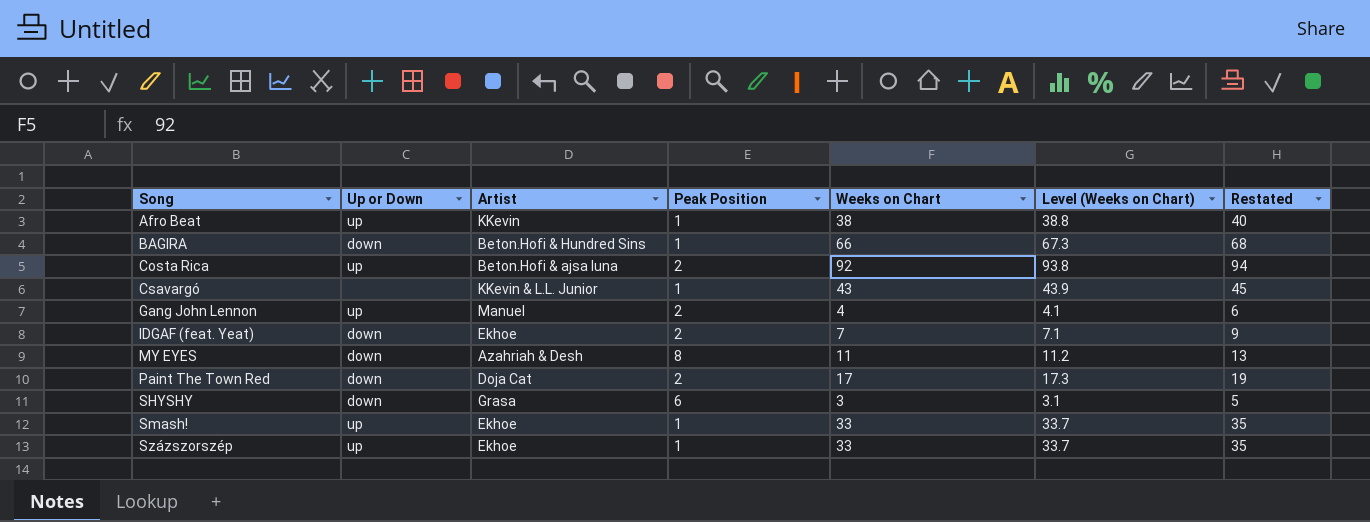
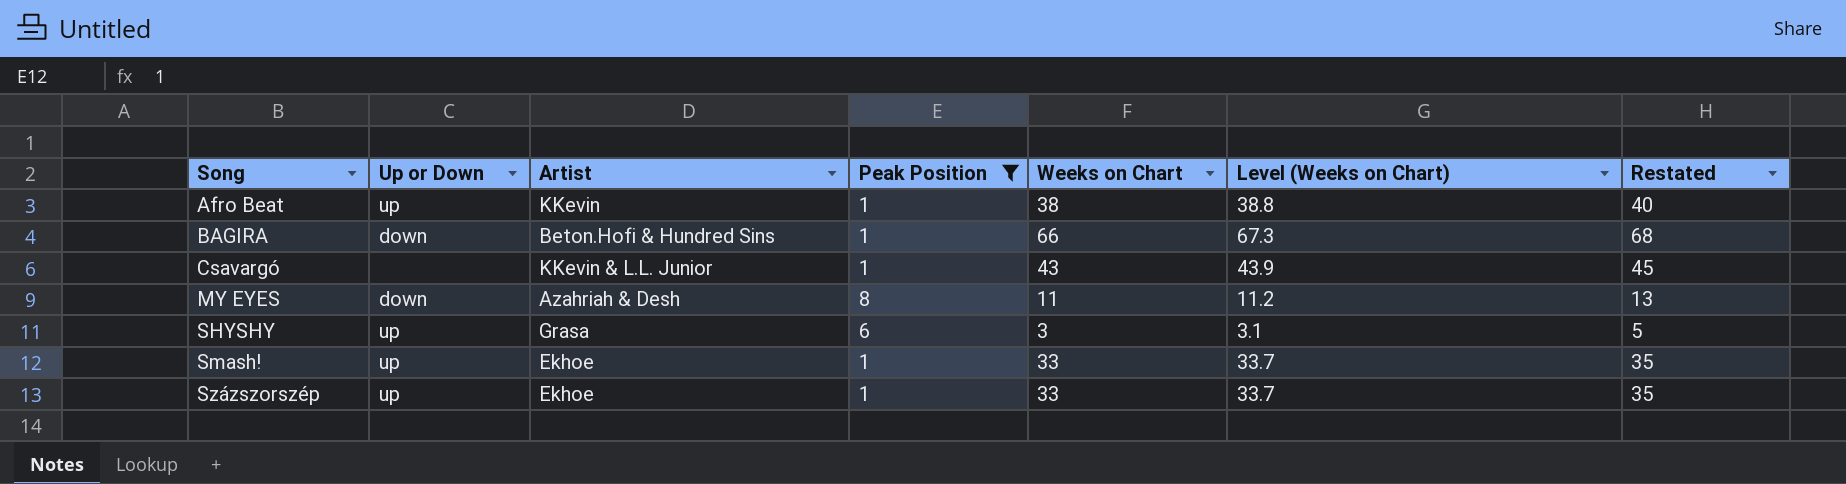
filter: none -> Peak Position != 2
SHYSHY | Up or Down: down -> up

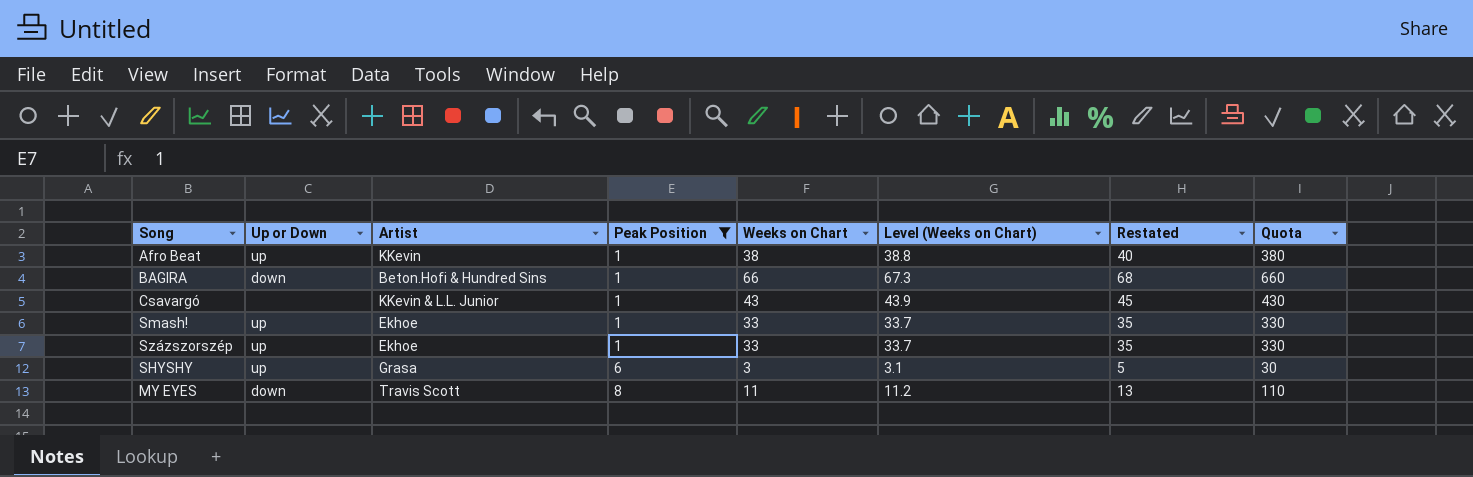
row order: Song ascending -> Peak Position ascending
column Quota | formula: none -> [Weeks on Chart] * 10
MY EYES | Artist: Azahriah & Desh -> Travis Scott

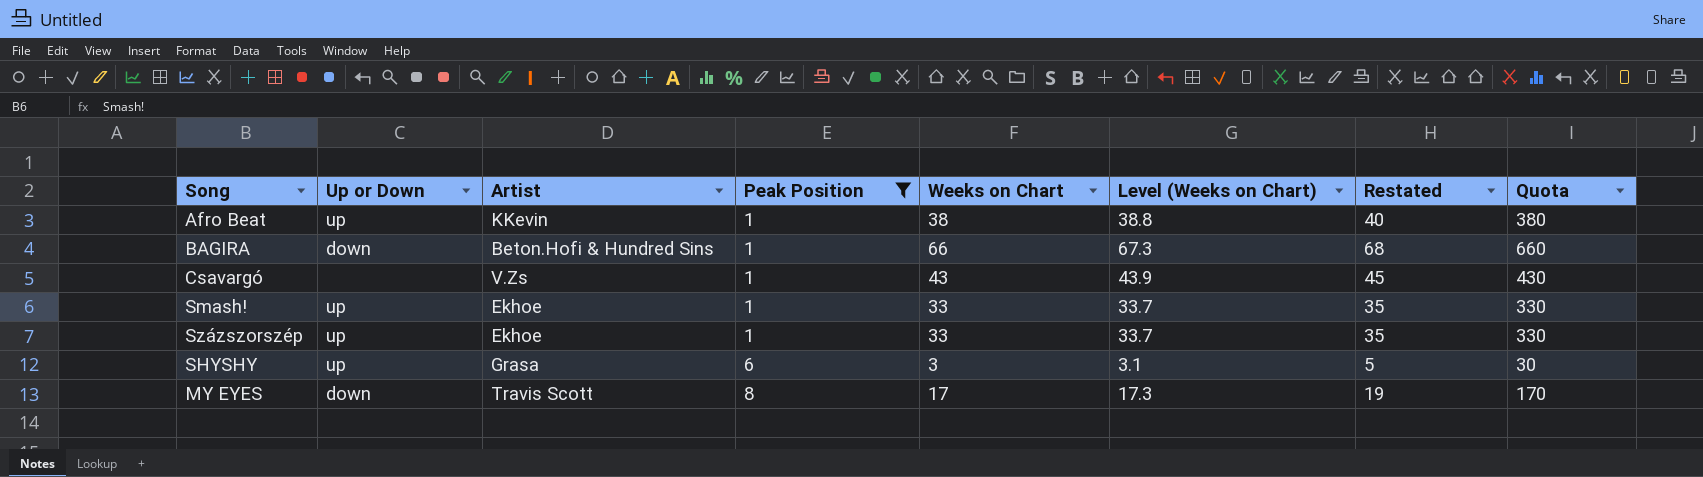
Csavargó | Artist: KKevin & L.L. Junior -> V.Zs
MY EYES | Weeks on Chart: 11 -> 17
MY EYES | Level (Weeks on Chart): 11.2 -> 17.3
MY EYES | Restated: 13 -> 19
MY EYES | Quota: 110 -> 170

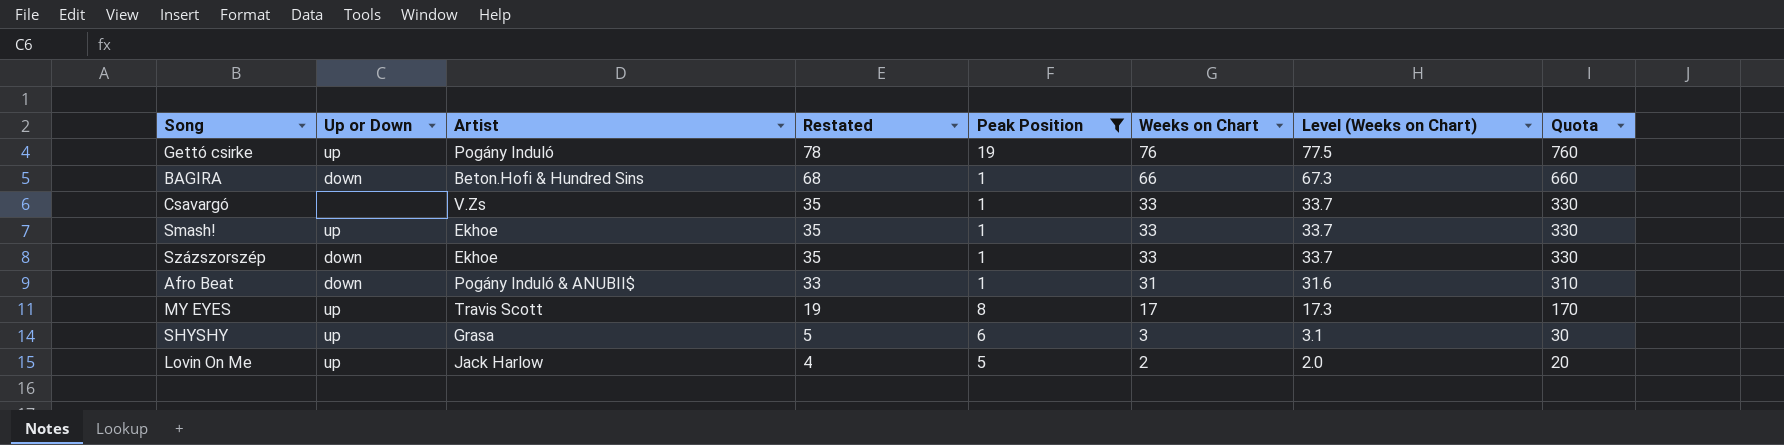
row order: Peak Position ascending -> Restated descending
column Restated | position: 7 -> 4
row Gettó csirke: none -> up | Pogány Induló | 78 | 19 | 76 | 77.5 | 760
Csavargó | Restated: 45 -> 35
Csavargó | Weeks on Chart: 43 -> 33
Csavargó | Level (Weeks on Chart): 43.9 -> 33.7
Csavargó | Quota: 430 -> 330
Százszorszép | Up or Down: up -> down
Afro Beat | Up or Down: up -> down
Afro Beat | Artist: KKevin -> Pogány Induló & ANUBII$
Afro Beat | Restated: 40 -> 33
Afro Beat | Weeks on Chart: 38 -> 31
Afro Beat | Level (Weeks on Chart): 38.8 -> 31.6
Afro Beat | Quota: 380 -> 310
MY EYES | Up or Down: down -> up
row Lovin On Me: none -> up | Jack Harlow | 4 | 5 | 2 | 2.0 | 20

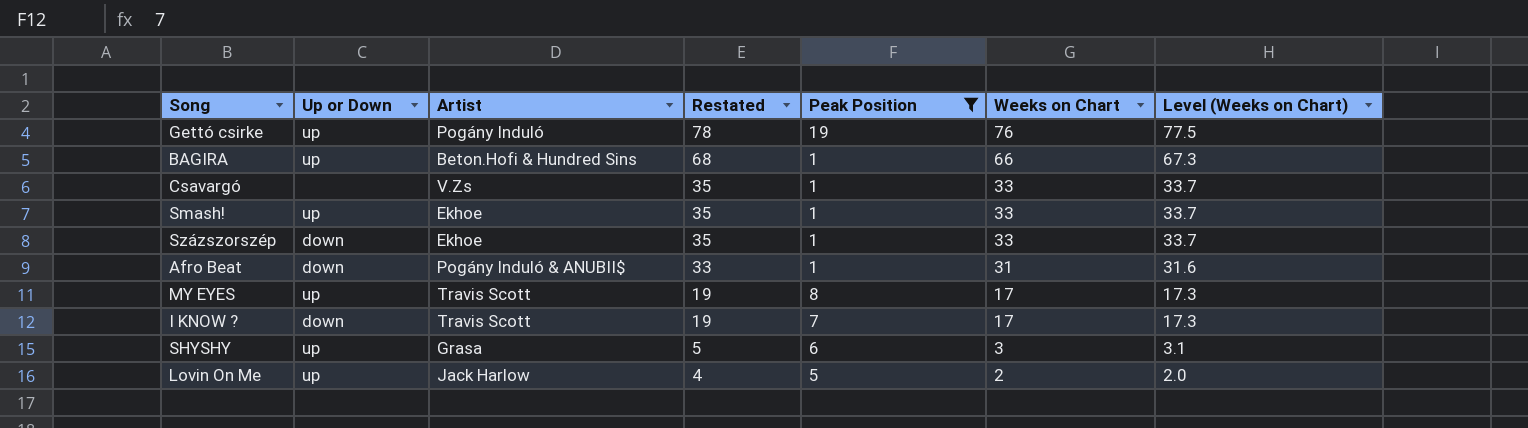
column Quota | formula: [Weeks on Chart] * 10 -> none
BAGIRA | Up or Down: down -> up
row I KNOW ?: none -> down | Travis Scott | 19 | 7 | 17 | 17.3

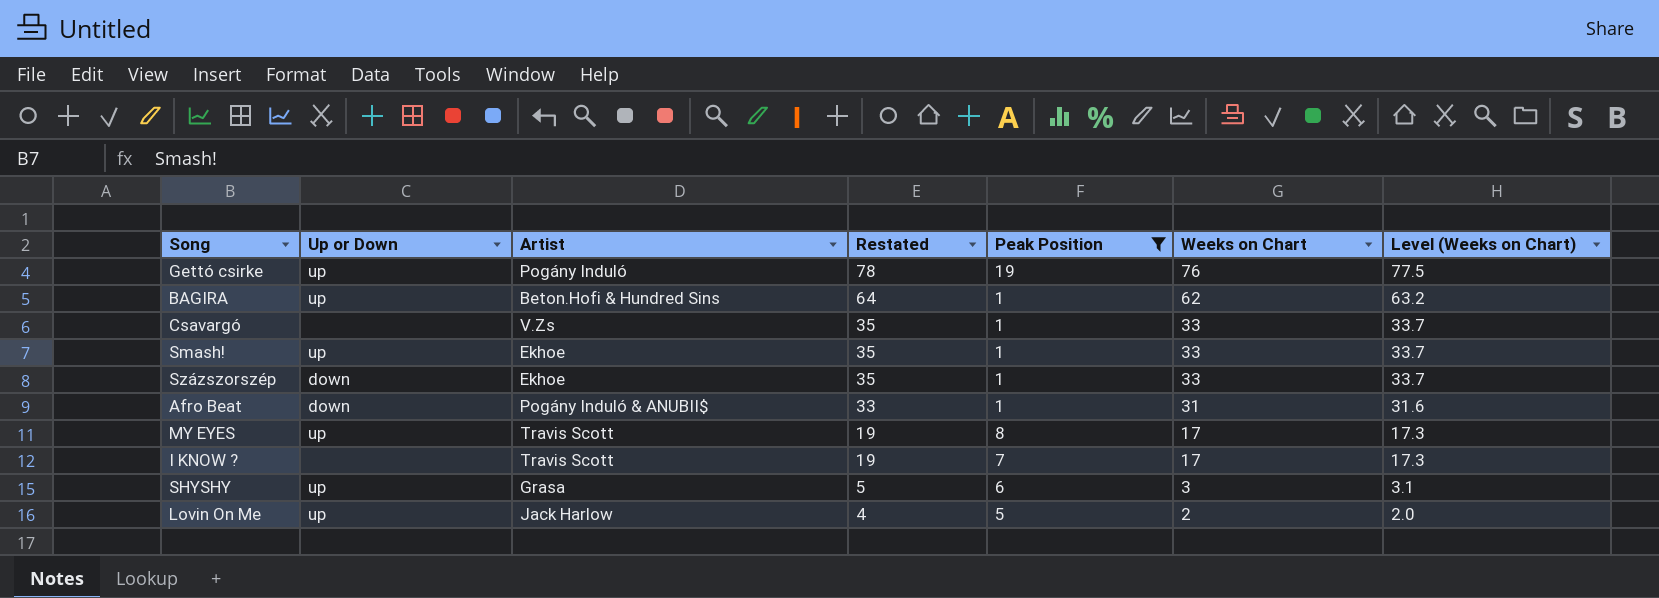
BAGIRA | Restated: 68 -> 64
BAGIRA | Weeks on Chart: 66 -> 62
BAGIRA | Level (Weeks on Chart): 67.3 -> 63.2
I KNOW ? | Up or Down: down -> none

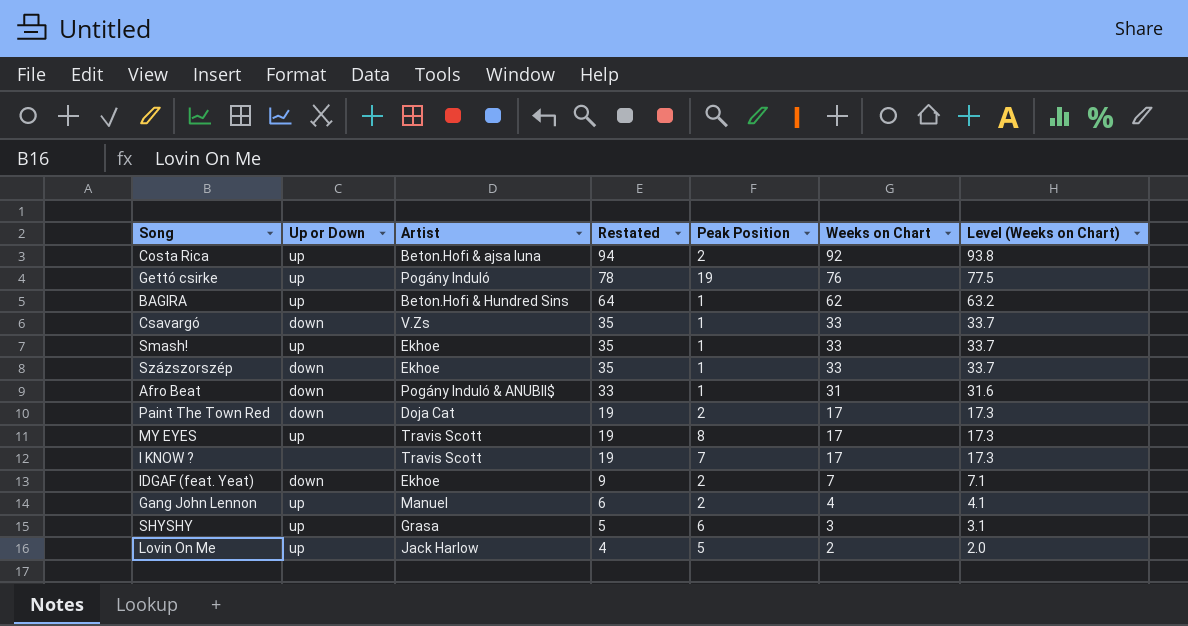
filter: Peak Position != 2 -> none
Csavargó | Up or Down: none -> down

